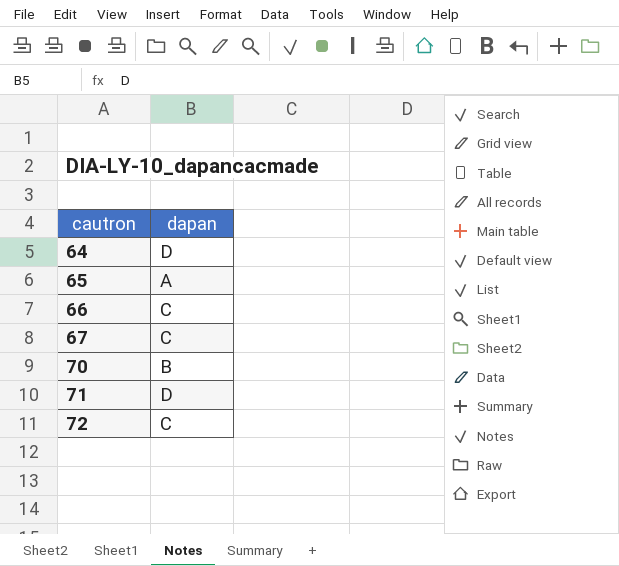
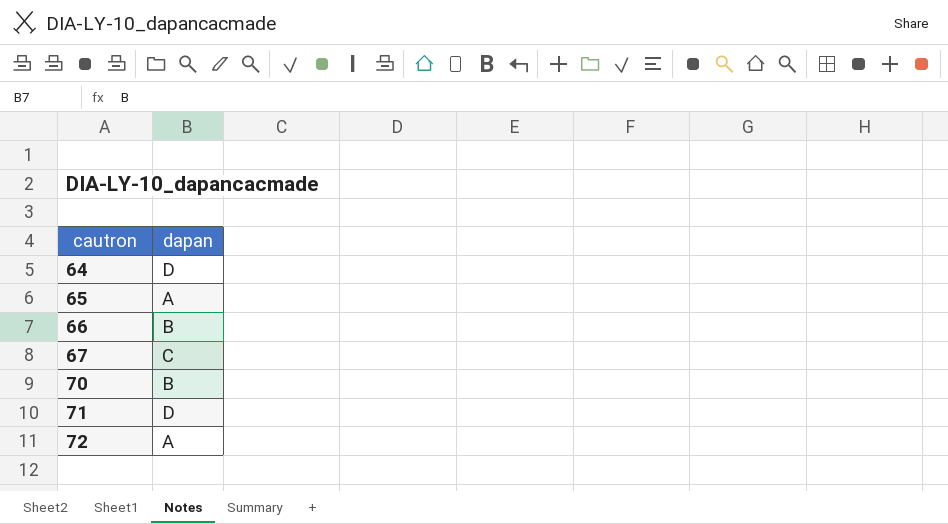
66 | dapan: C -> B
72 | dapan: C -> A

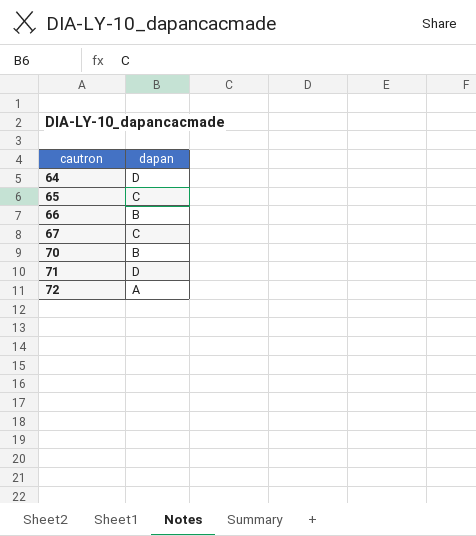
65 | dapan: A -> C

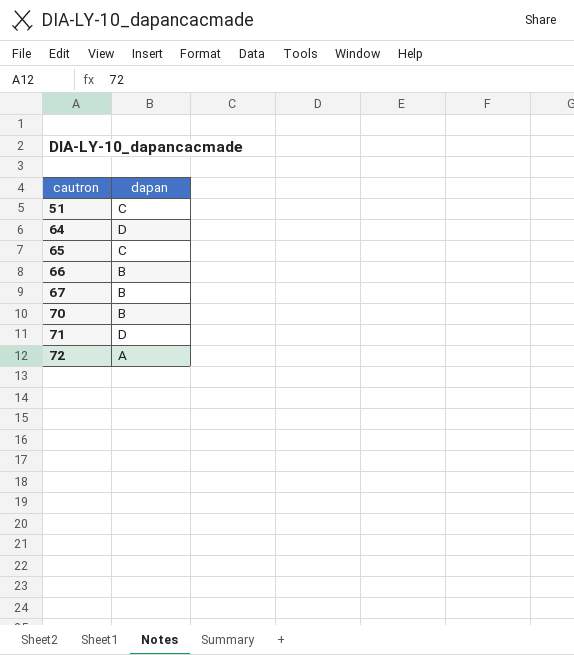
row 51: none -> C
67 | dapan: C -> B

